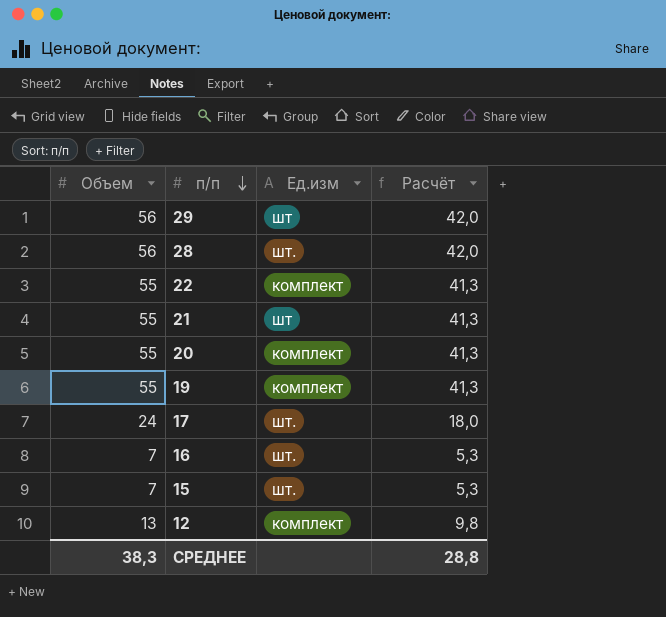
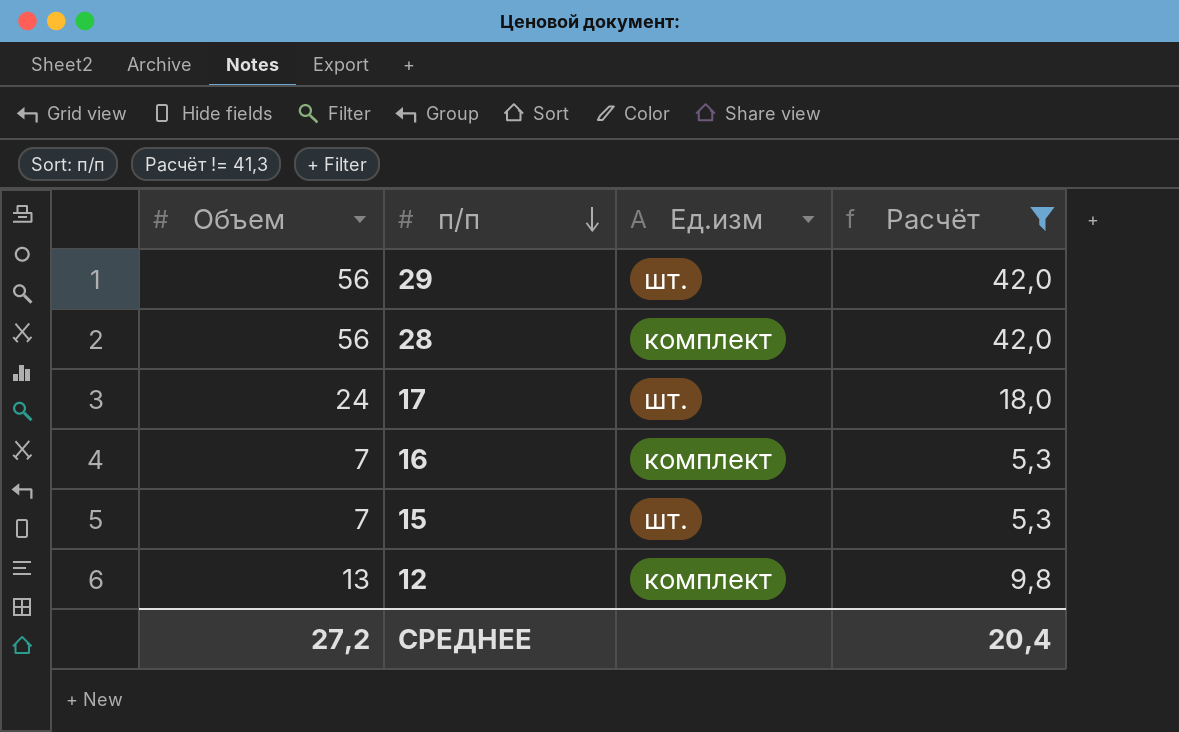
filter: none -> Расчёт != 41,3
29 | Ед.изм: шт -> шт.
28 | Ед.изм: шт. -> комплект
16 | Ед.изм: шт. -> комплект
СРЕДНЕЕ | Объем: 38,3 -> 27,2
СРЕДНЕЕ | Расчёт: 28,8 -> 20,4

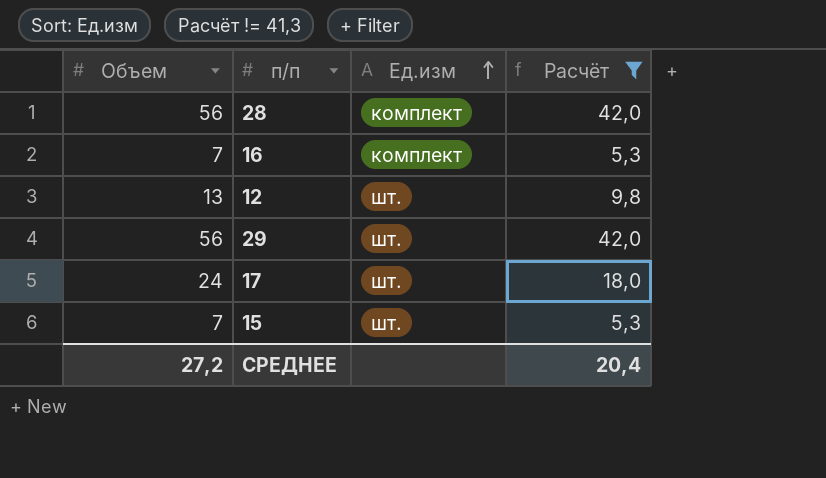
row order: п/п descending -> Ед.изм ascending
12 | Ед.изм: комплект -> шт.

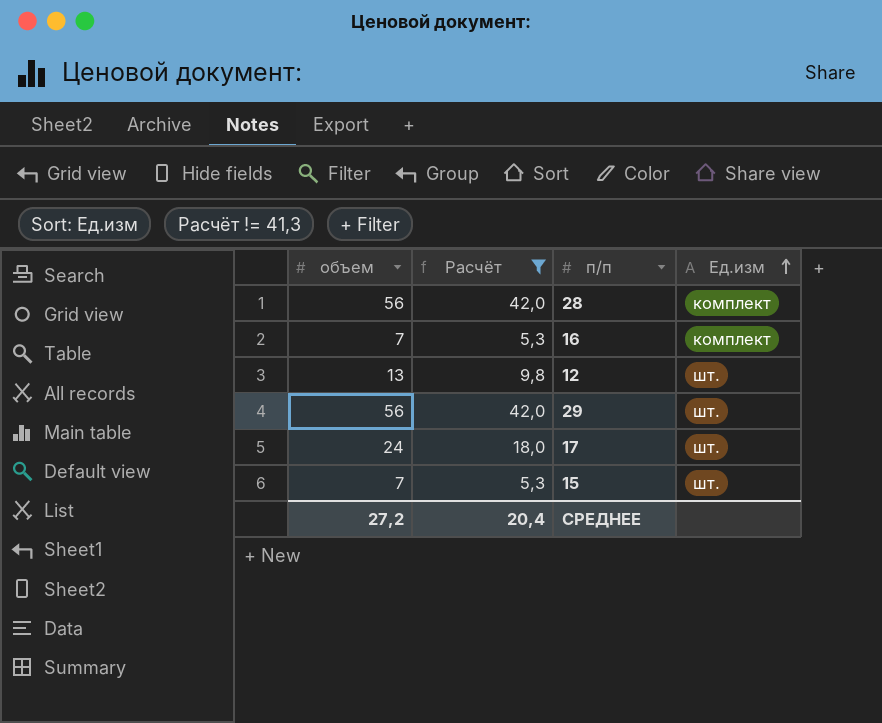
column name: Объем -> объем
column Расчёт | position: 4 -> 2

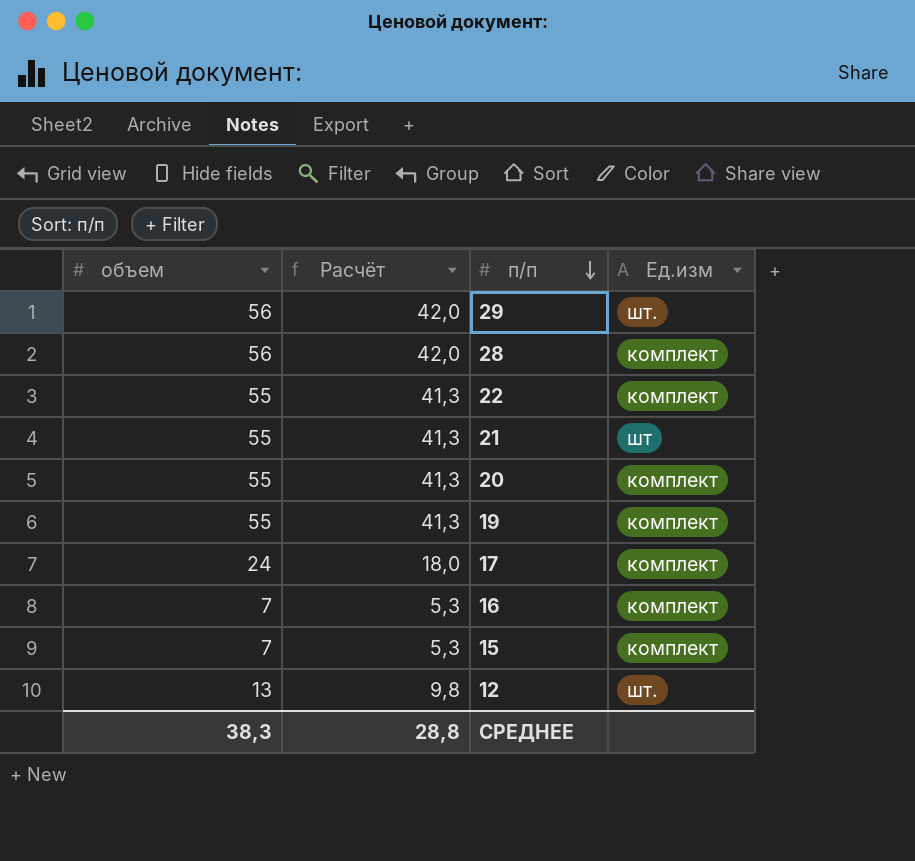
filter: Расчёт != 41,3 -> none
row order: Ед.изм ascending -> п/п descending
17 | Ед.изм: шт. -> комплект
15 | Ед.изм: шт. -> комплект
СРЕДНЕЕ | объем: 27,2 -> 38,3
СРЕДНЕЕ | Расчёт: 20,4 -> 28,8

